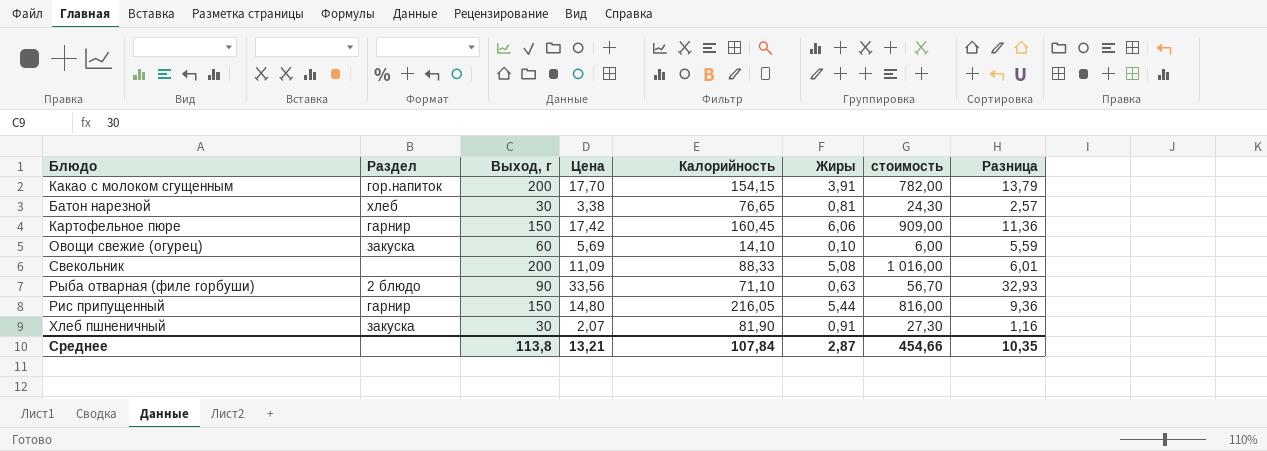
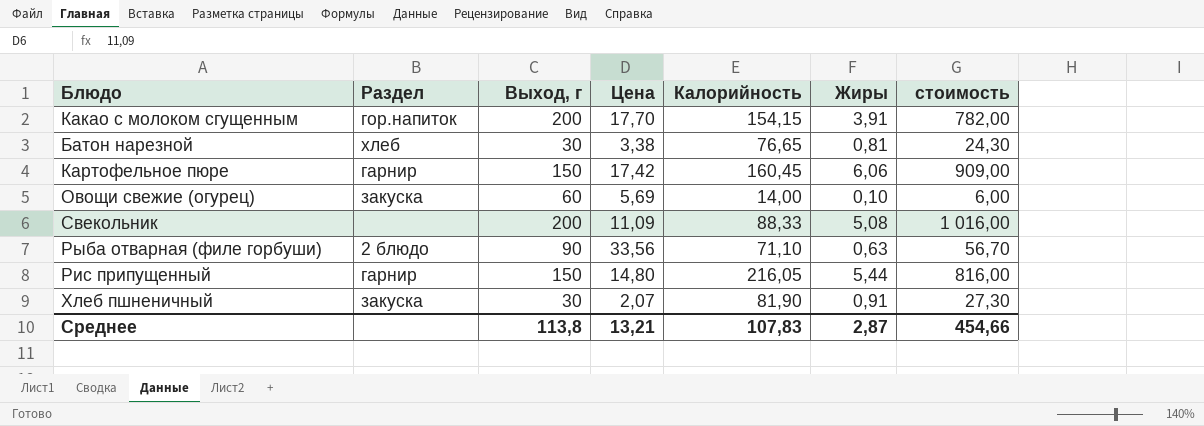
column Разница | formula: [Цена] - [Жиры] -> none
Овощи свежие (огурец) | Калорийность: 14,10 -> 14,00
Среднее | Калорийность: 107,84 -> 107,83

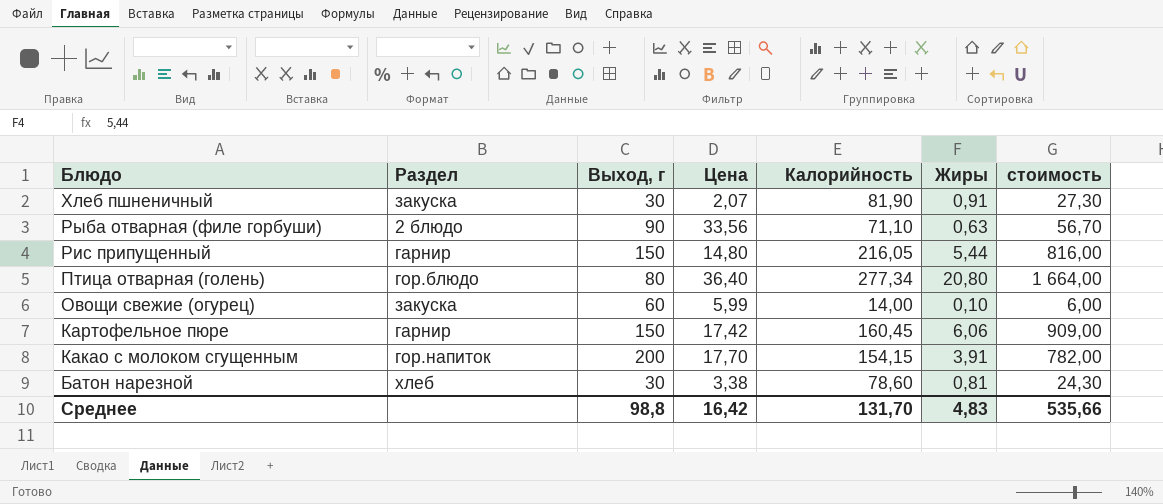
row order: none -> Блюдо descending
row Свекольник: none | 200 | 11,09 | 88,33 | 5,08 | 1 016,00 -> none
row Птица отварная (голень): none -> гор.блюдо | 80 | 36,40 | 277,34 | 20,80 | 1 664,00
Овощи свежие (огурец) | Цена: 5,69 -> 5,99
Батон нарезной | Калорийность: 76,65 -> 78,60
Среднее | Выход, г: 113,8 -> 98,8
Среднее | Цена: 13,21 -> 16,42
Среднее | Калорийность: 107,83 -> 131,70
Среднее | Жиры: 2,87 -> 4,83
Среднее | стоимость: 454,66 -> 535,66

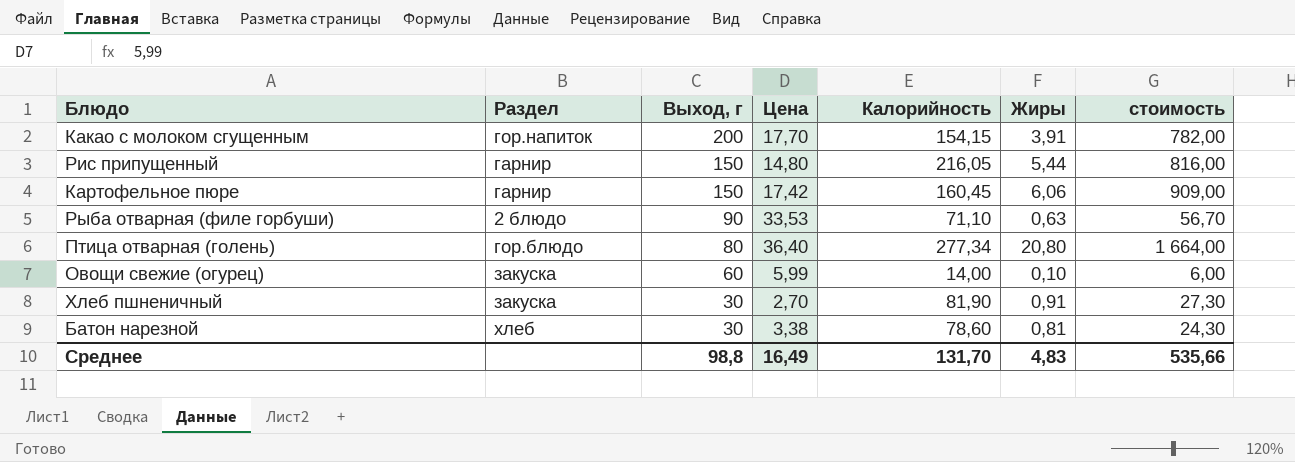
row order: Блюдо descending -> Выход, г descending
Рыба отварная (филе горбуши) | Цена: 33,56 -> 33,53
Хлеб пшненичный | Цена: 2,07 -> 2,70
Среднее | Цена: 16,42 -> 16,49

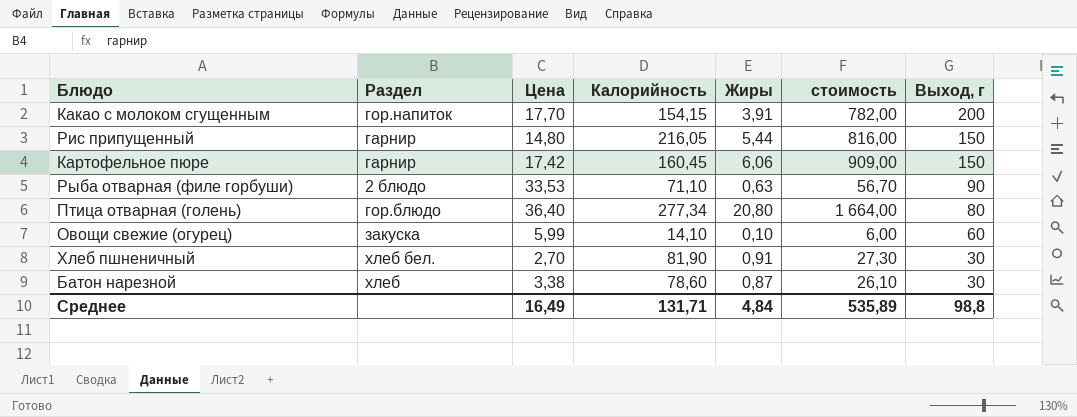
column Выход, г | position: 3 -> 7
Овощи свежие (огурец) | Калорийность: 14,00 -> 14,10
Хлеб пшненичный | Раздел: закуска -> хлеб бел.
Батон нарезной | Жиры: 0,81 -> 0,87
Батон нарезной | стоимость: 24,30 -> 26,10
Среднее | Калорийность: 131,70 -> 131,71
Среднее | Жиры: 4,83 -> 4,84
Среднее | стоимость: 535,66 -> 535,89

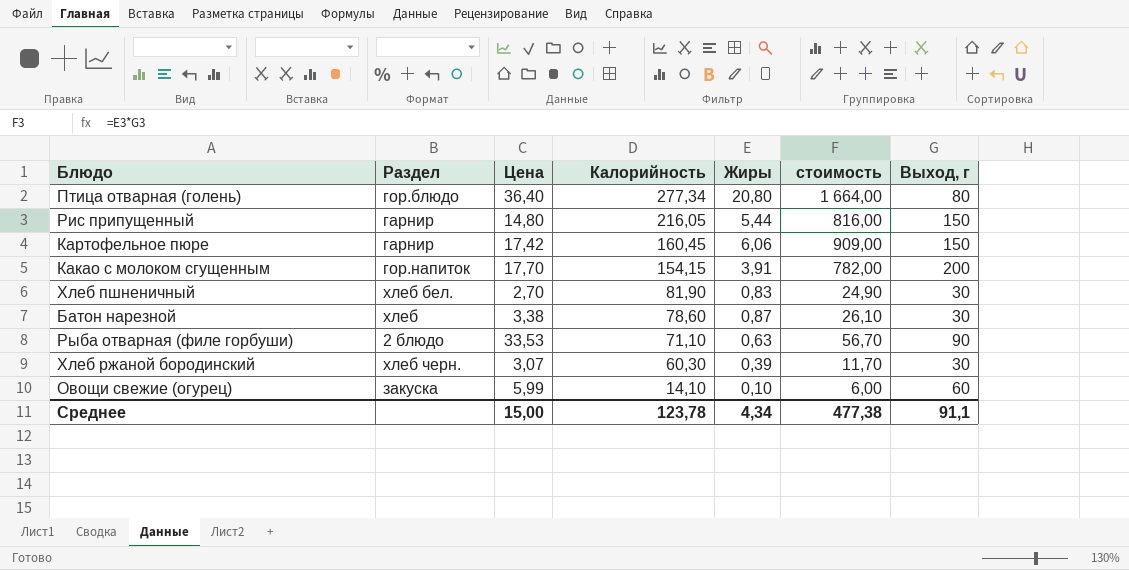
row order: Выход, г descending -> Калорийность descending
Хлеб пшненичный | Жиры: 0,91 -> 0,83
Хлеб пшненичный | стоимость: 27,30 -> 24,90
row Хлеб ржаной бородинский: none -> хлеб черн. | 3,07 | 60,30 | 0,39 | 11,70 | 30
Среднее | Цена: 16,49 -> 15,00
Среднее | Калорийность: 131,71 -> 123,78
Среднее | Жиры: 4,84 -> 4,34
Среднее | стоимость: 535,89 -> 477,38
Среднее | Выход, г: 98,8 -> 91,1

